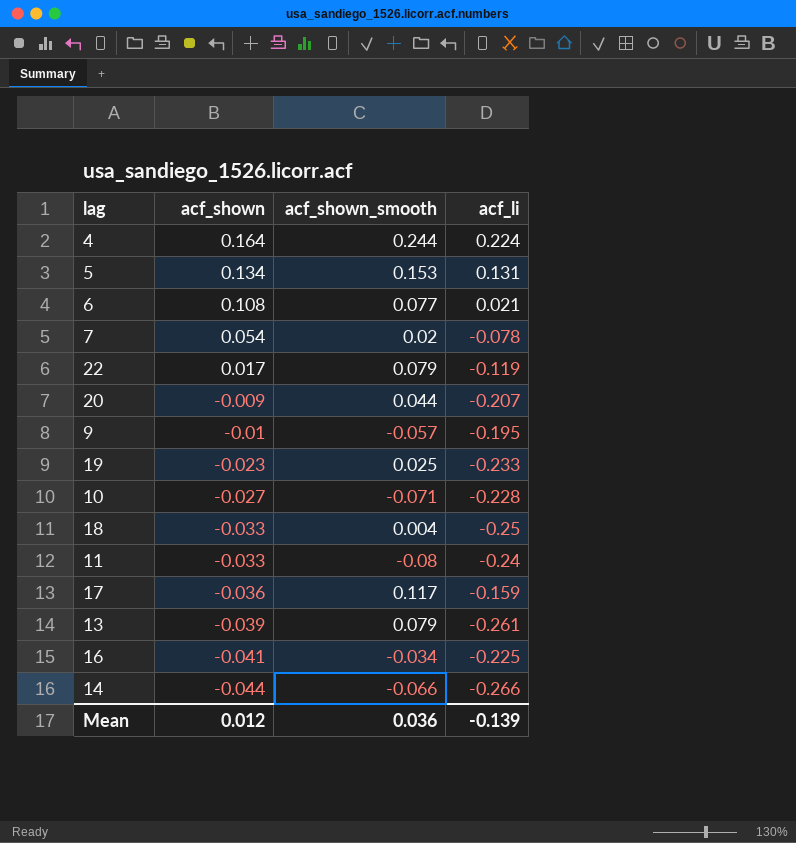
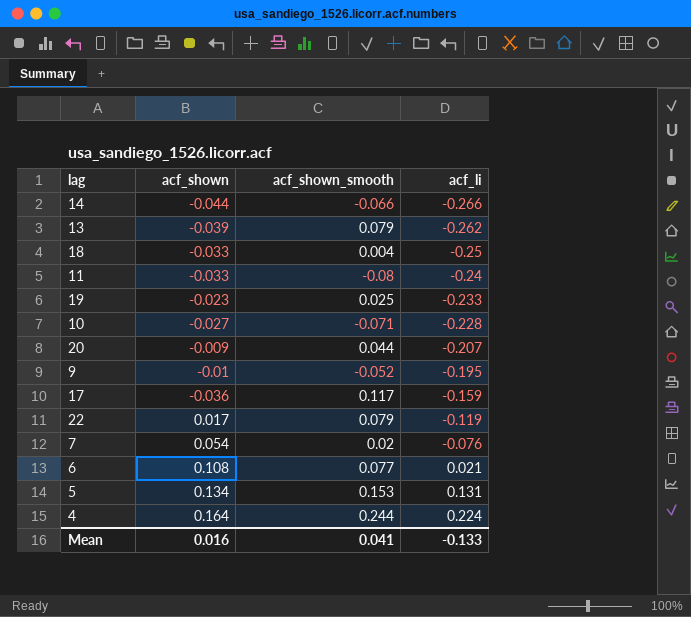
row order: acf_shown descending -> acf_li ascending
row 16: -0.041 | -0.034 | -0.225 -> none
13 | acf_li: -0.261 -> -0.262
9 | acf_shown_smooth: -0.057 -> -0.052
7 | acf_li: -0.078 -> -0.076
Mean | acf_shown: 0.012 -> 0.016
Mean | acf_shown_smooth: 0.036 -> 0.041
Mean | acf_li: -0.139 -> -0.133

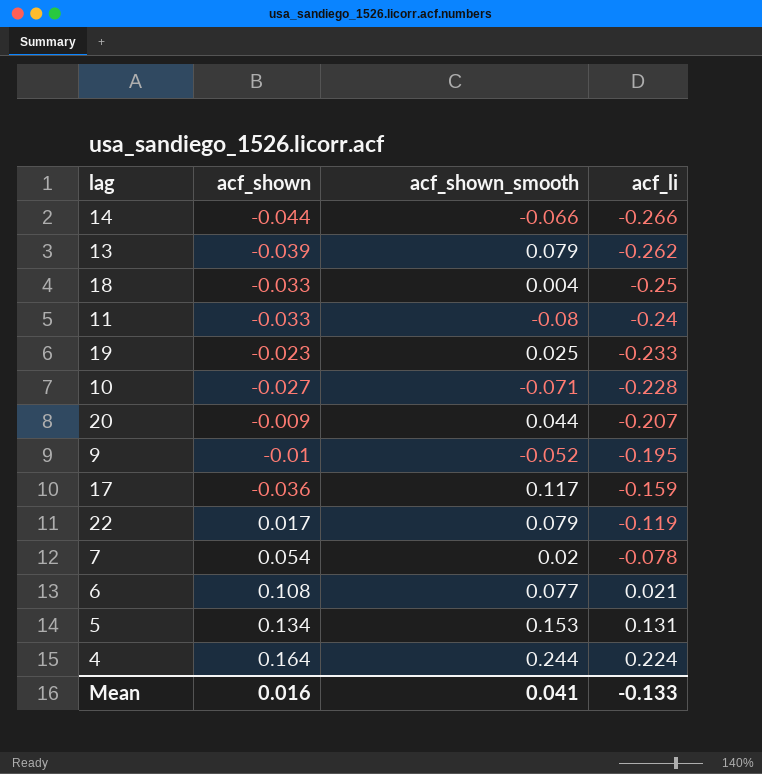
7 | acf_li: -0.076 -> -0.078

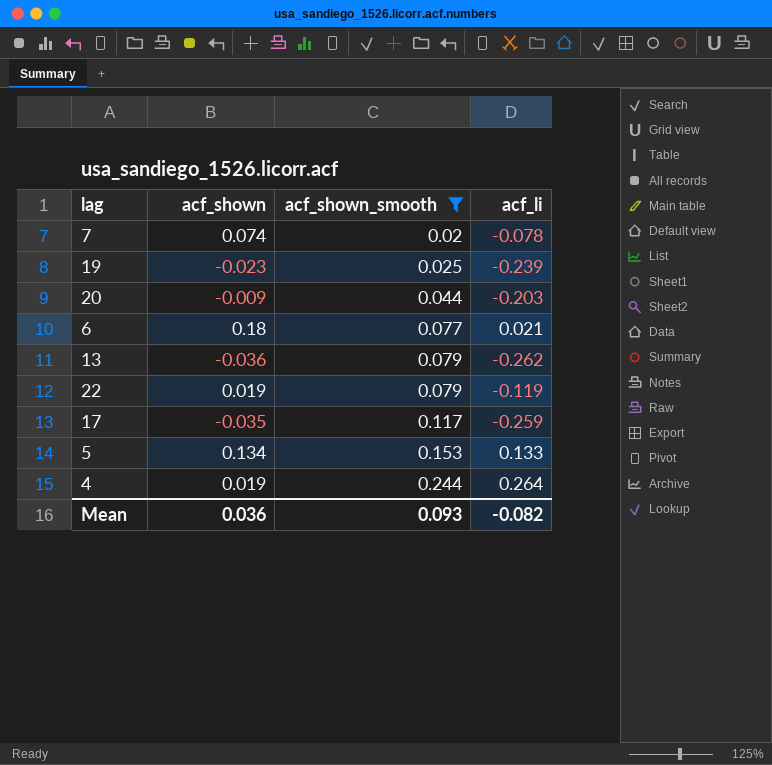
filter: none -> acf_shown_smooth >= 0.02
row order: acf_li ascending -> acf_shown_smooth ascending
7 | acf_shown: 0.054 -> 0.074
19 | acf_li: -0.233 -> -0.239
20 | acf_li: -0.207 -> -0.203
6 | acf_shown: 0.108 -> 0.18
13 | acf_shown: -0.039 -> -0.036
22 | acf_shown: 0.017 -> 0.019
17 | acf_shown: -0.036 -> -0.035
17 | acf_li: -0.159 -> -0.259
5 | acf_li: 0.131 -> 0.133
4 | acf_shown: 0.164 -> 0.019
4 | acf_li: 0.224 -> 0.264
Mean | acf_shown: 0.016 -> 0.036
Mean | acf_shown_smooth: 0.041 -> 0.093
Mean | acf_li: -0.133 -> -0.082

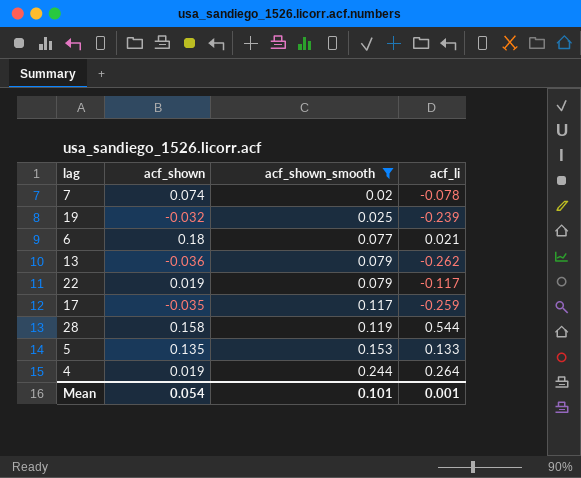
row 20: -0.009 | 0.044 | -0.203 -> none
19 | acf_shown: -0.023 -> -0.032
22 | acf_li: -0.119 -> -0.117
row 28: none -> 0.158 | 0.119 | 0.544
5 | acf_shown: 0.134 -> 0.135
Mean | acf_shown: 0.036 -> 0.054
Mean | acf_shown_smooth: 0.093 -> 0.101
Mean | acf_li: -0.082 -> 0.001

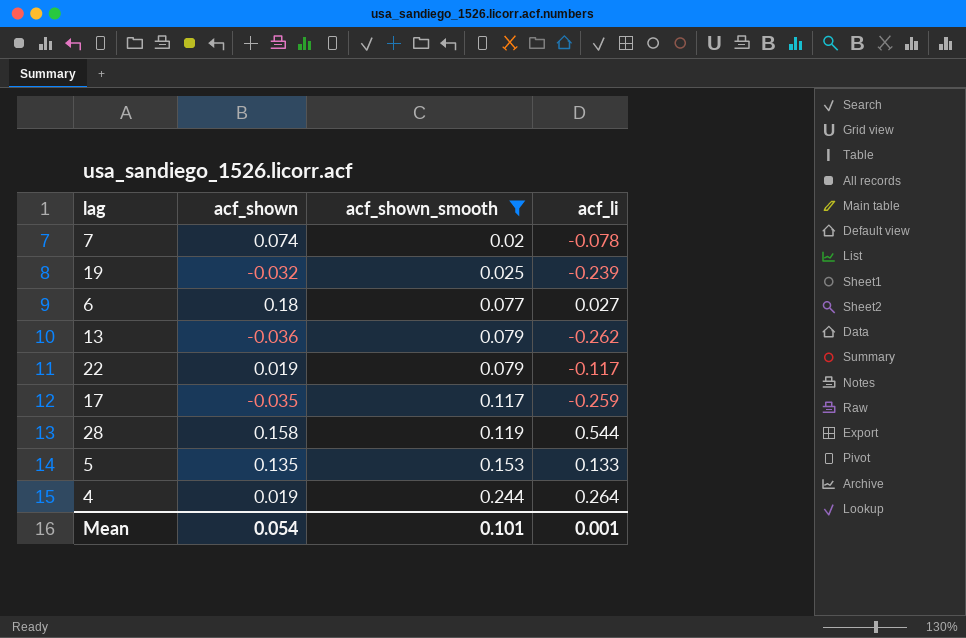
6 | acf_li: 0.021 -> 0.027

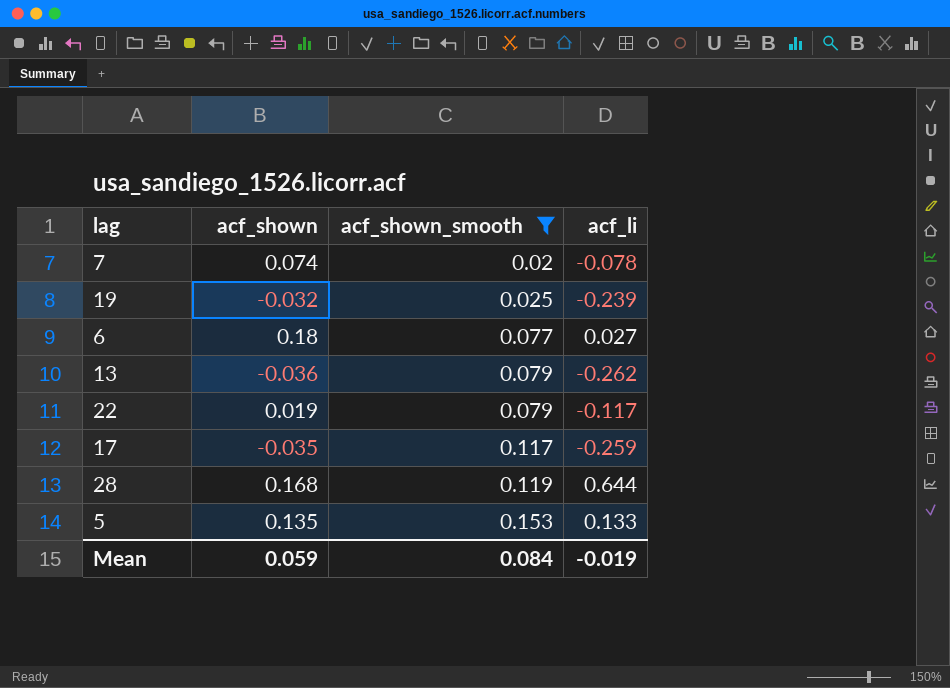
row 4: 0.019 | 0.244 | 0.264 -> none
28 | acf_shown: 0.158 -> 0.168
28 | acf_li: 0.544 -> 0.644
Mean | acf_shown: 0.054 -> 0.059
Mean | acf_shown_smooth: 0.101 -> 0.084
Mean | acf_li: 0.001 -> -0.019

